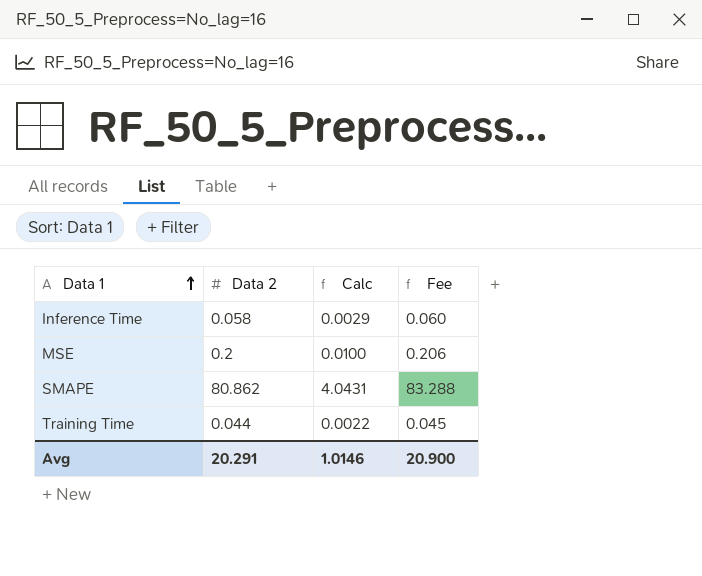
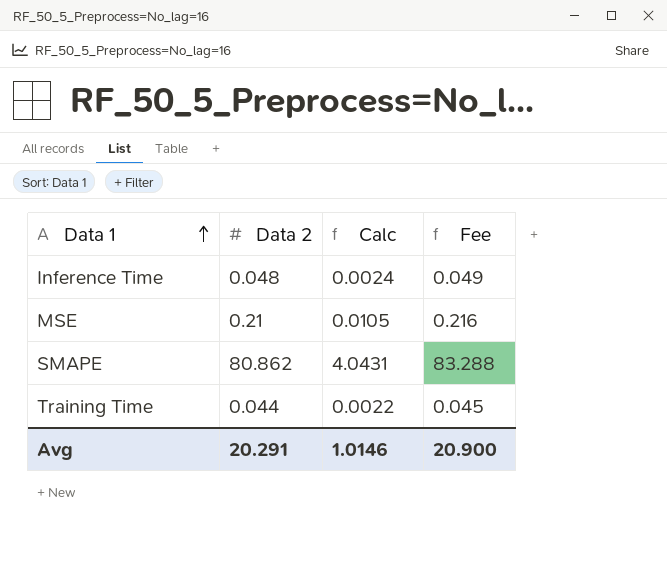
Inference Time | Data 2: 0.058 -> 0.048
Inference Time | Calc: 0.0029 -> 0.0024
Inference Time | Fee: 0.060 -> 0.049
MSE | Data 2: 0.2 -> 0.21
MSE | Calc: 0.0100 -> 0.0105
MSE | Fee: 0.206 -> 0.216

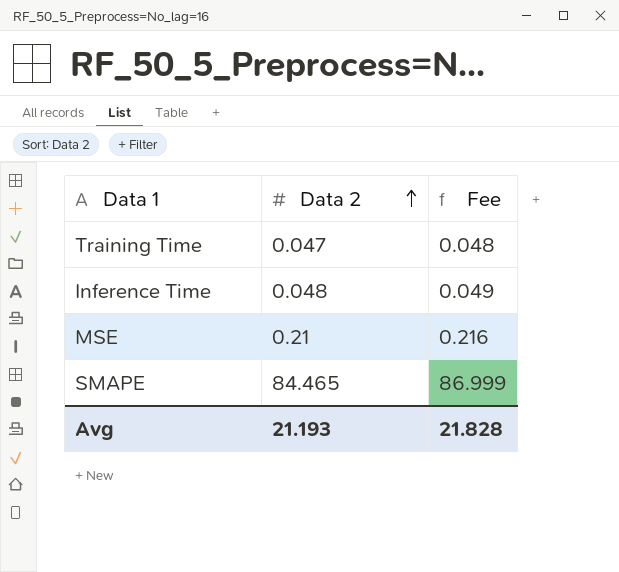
row order: Data 1 ascending -> Data 2 ascending
column Calc | formula: [Data 2] * 0.05 -> none
Training Time | Data 2: 0.044 -> 0.047
Training Time | Fee: 0.045 -> 0.048
SMAPE | Data 2: 80.862 -> 84.465
SMAPE | Fee: 83.288 -> 86.999
Avg | Data 2: 20.291 -> 21.193
Avg | Fee: 20.900 -> 21.828

